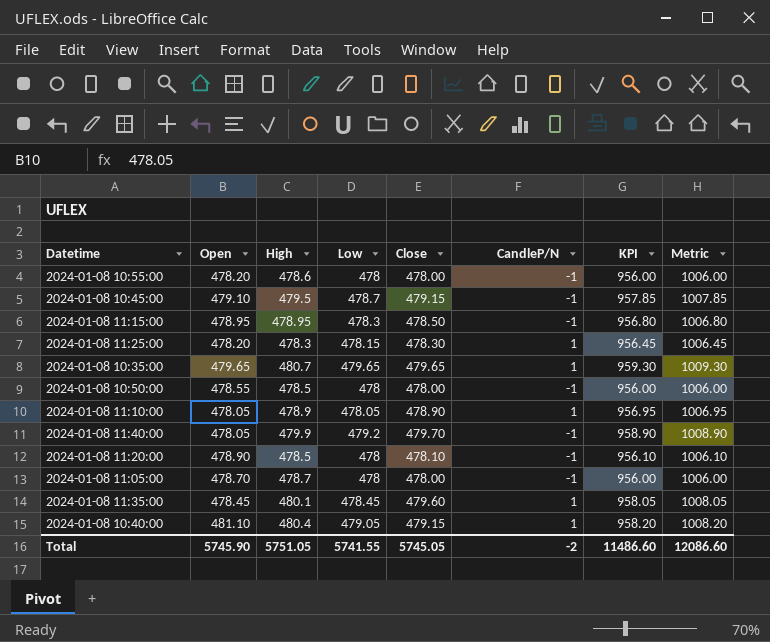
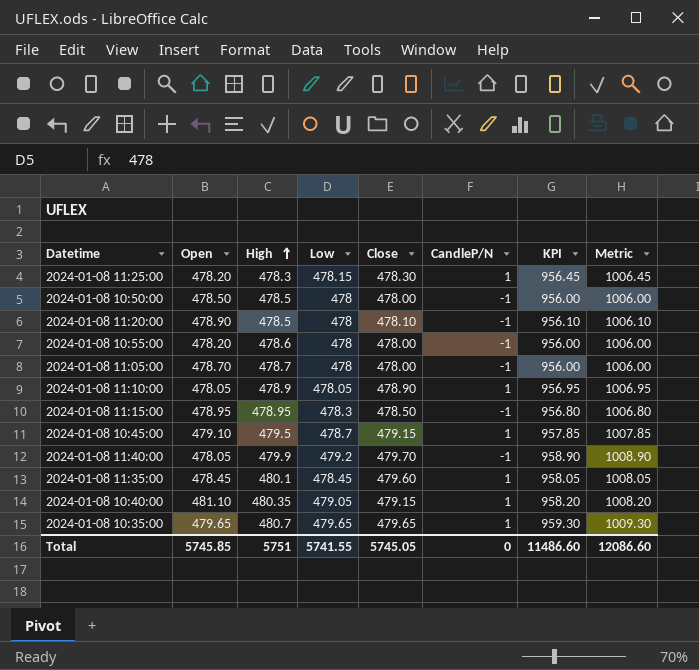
row order: none -> High ascending
2024-01-08 10:50:00 | Open: 478.55 -> 478.50
2024-01-08 10:45:00 | CandleP/N: -1 -> 1
2024-01-08 10:40:00 | High: 480.4 -> 480.35
Total | Open: 5745.90 -> 5745.85
Total | High: 5751.05 -> 5751
Total | CandleP/N: -2 -> 0

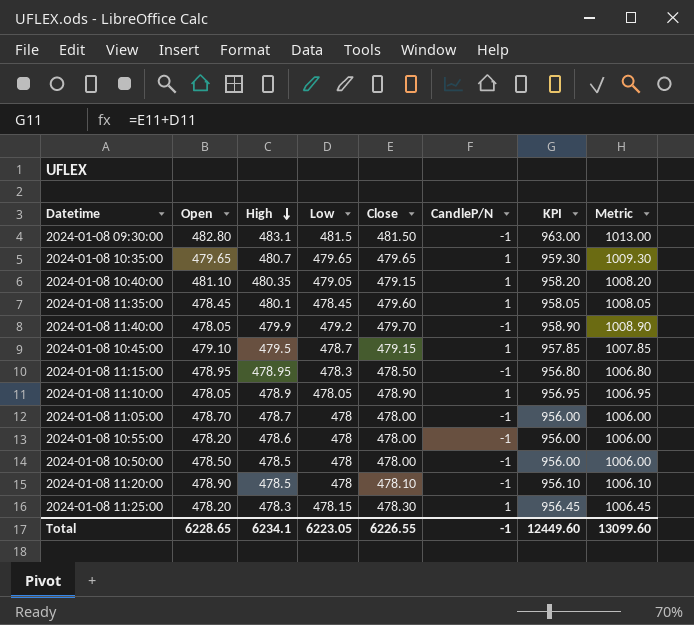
row order: High ascending -> High descending
row 2024-01-08 09:30:00: none -> 482.80 | 483.1 | 481.5 | 481.50 | -1 | 963.00 | 1013.00
Total | Open: 5745.85 -> 6228.65
Total | High: 5751 -> 6234.1
Total | Low: 5741.55 -> 6223.05
Total | Close: 5745.05 -> 6226.55
Total | CandleP/N: 0 -> -1
Total | KPI: 11486.60 -> 12449.60
Total | Metric: 12086.60 -> 13099.60

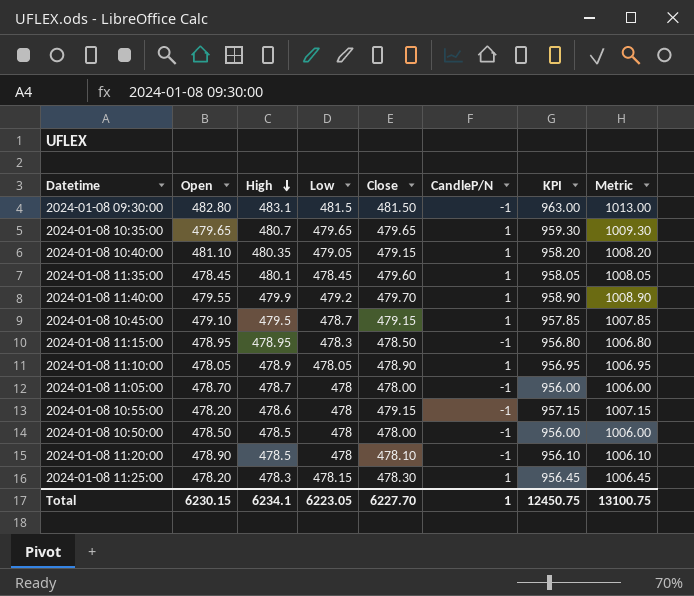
2024-01-08 11:40:00 | Open: 478.05 -> 479.55
2024-01-08 11:40:00 | CandleP/N: -1 -> 1
2024-01-08 10:55:00 | Close: 478.00 -> 479.15
2024-01-08 10:55:00 | KPI: 956.00 -> 957.15
2024-01-08 10:55:00 | Metric: 1006.00 -> 1007.15
Total | Open: 6228.65 -> 6230.15
Total | Close: 6226.55 -> 6227.70
Total | CandleP/N: -1 -> 1
Total | KPI: 12449.60 -> 12450.75
Total | Metric: 13099.60 -> 13100.75

